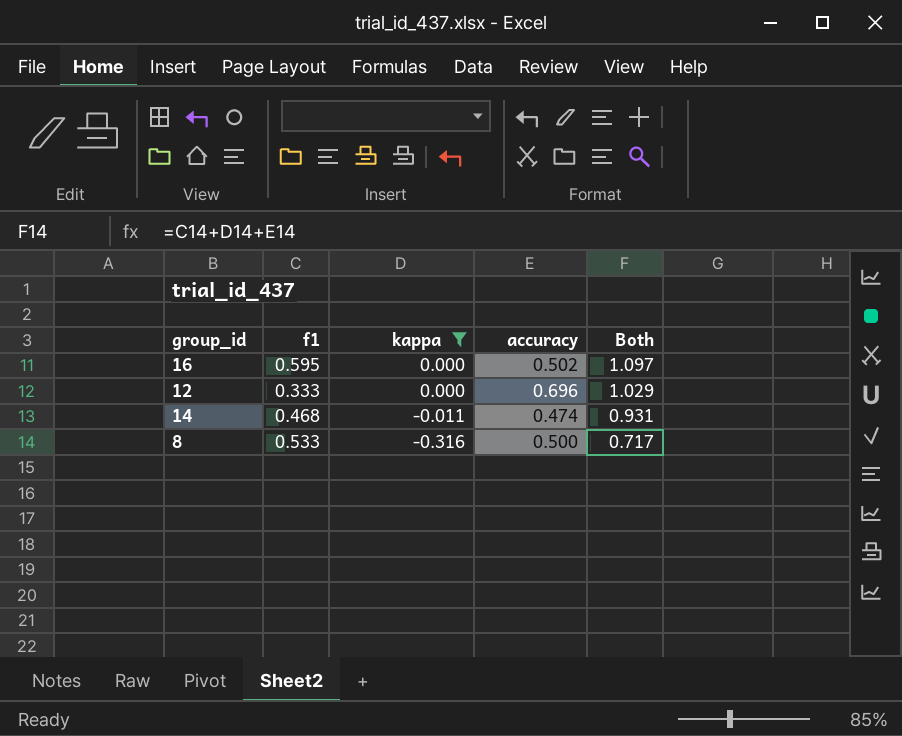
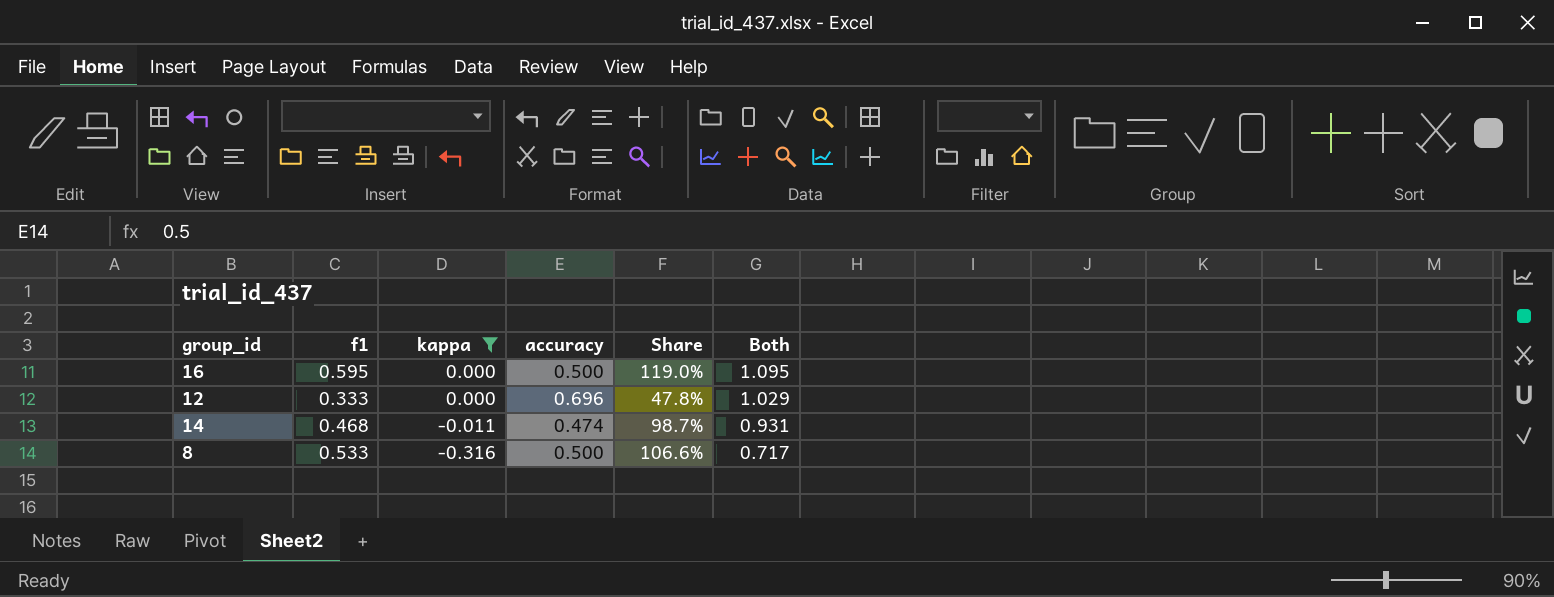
column Share | formula: none -> [f1] / [accuracy]
16 | accuracy: 0.502 -> 0.500
16 | Both: 1.097 -> 1.095

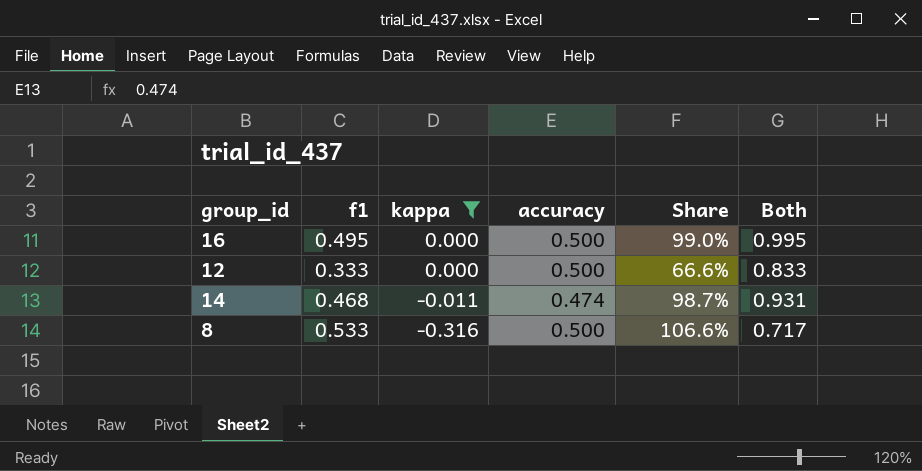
16 | f1: 0.595 -> 0.495
16 | Share: 119.0% -> 99.0%
16 | Both: 1.095 -> 0.995
12 | accuracy: 0.696 -> 0.500
12 | Share: 47.8% -> 66.6%
12 | Both: 1.029 -> 0.833

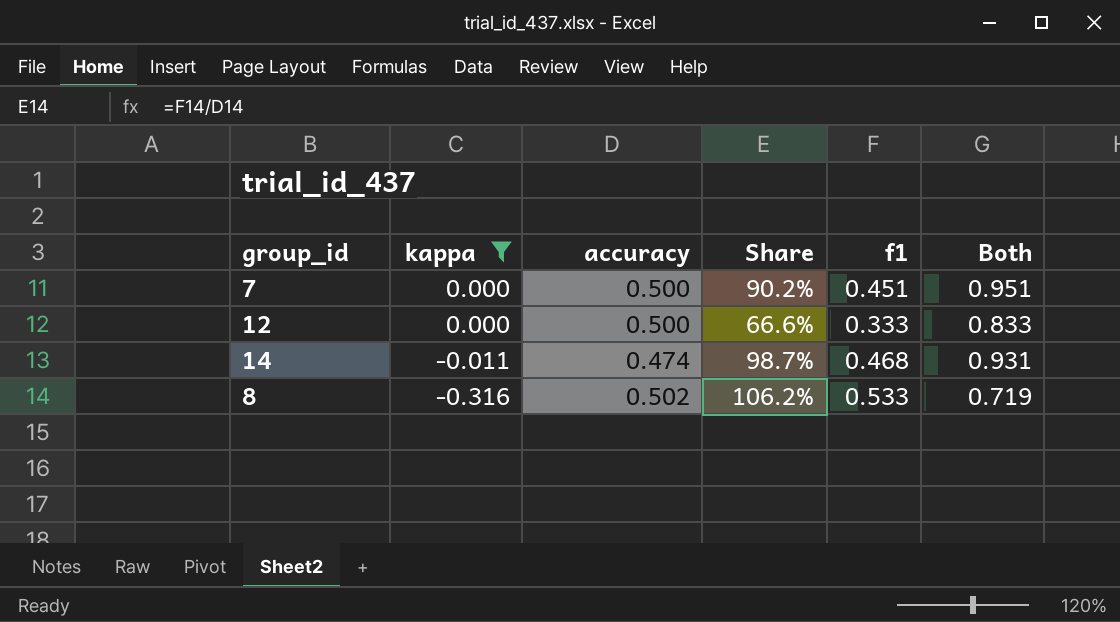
column f1 | position: 2 -> 5
row 16: 0.495 | 0.000 | 0.500 | 99.0% | 0.995 -> none
row 7: none -> 0.000 | 0.500 | 90.2% | 0.451 | 0.951
8 | accuracy: 0.500 -> 0.502
8 | Share: 106.6% -> 106.2%
8 | Both: 0.717 -> 0.719

